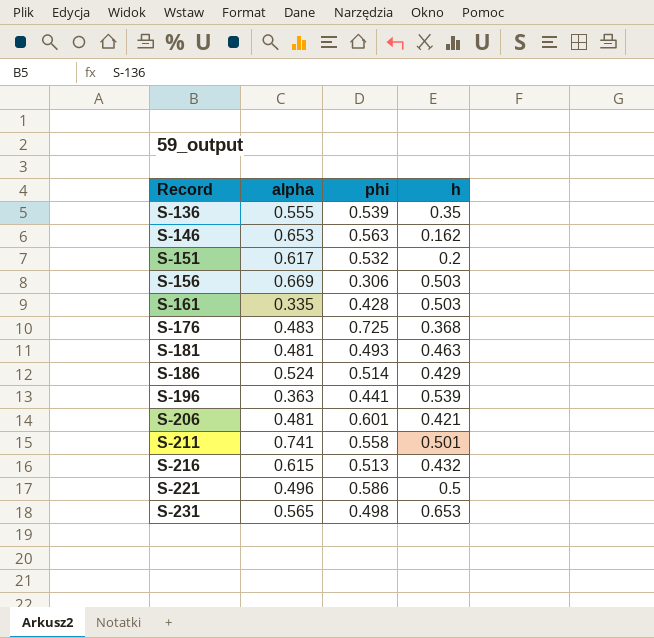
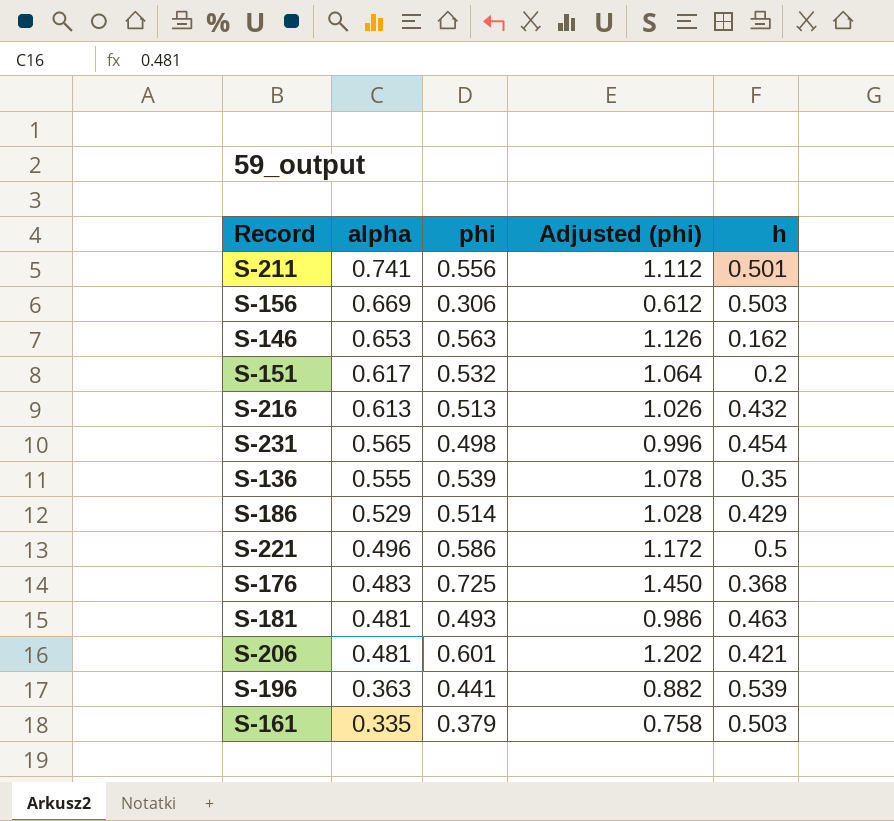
row order: Record ascending -> alpha descending
column Adjusted (phi) | formula: none -> [phi] * 2
S-211 | phi: 0.558 -> 0.556
S-216 | alpha: 0.615 -> 0.613
S-231 | h: 0.653 -> 0.454
S-186 | alpha: 0.524 -> 0.529
S-161 | phi: 0.428 -> 0.379

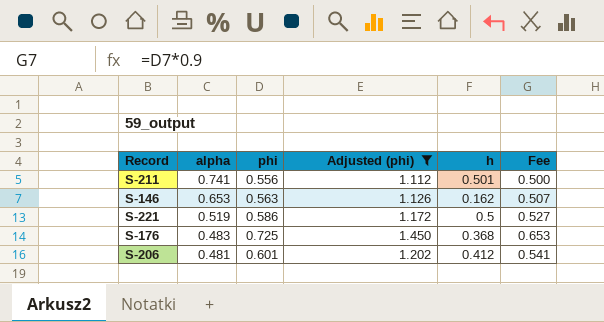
filter: none -> Adjusted (phi) >= 1.112
column Fee | formula: none -> [phi] * 0.9
S-221 | alpha: 0.496 -> 0.519
S-206 | h: 0.421 -> 0.412

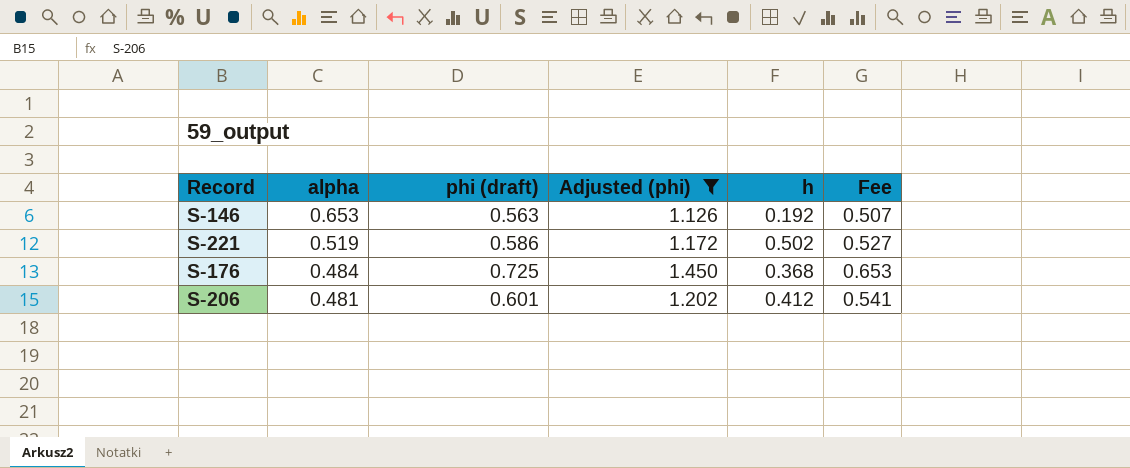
column name: phi -> phi (draft)
row S-211: 0.741 | 0.556 | 1.112 | 0.501 | 0.500 -> none
S-146 | h: 0.162 -> 0.192
S-221 | h: 0.5 -> 0.502
S-176 | alpha: 0.483 -> 0.484

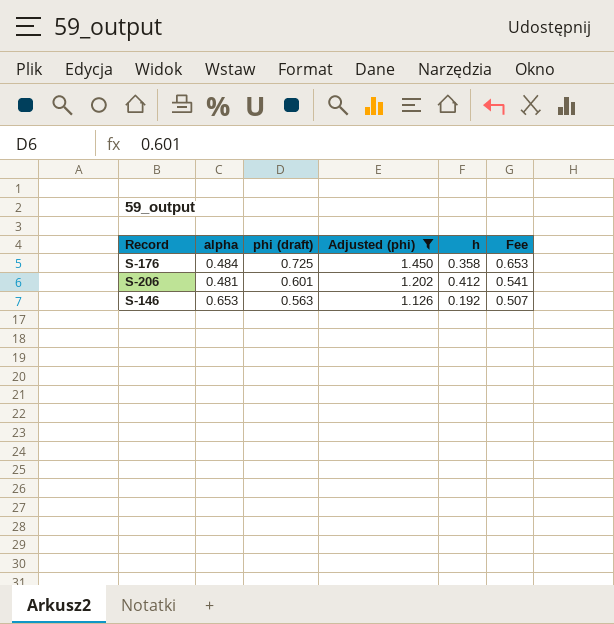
row order: alpha descending -> phi (draft) descending
row S-221: 0.519 | 0.586 | 1.172 | 0.502 | 0.527 -> none
S-176 | h: 0.368 -> 0.358

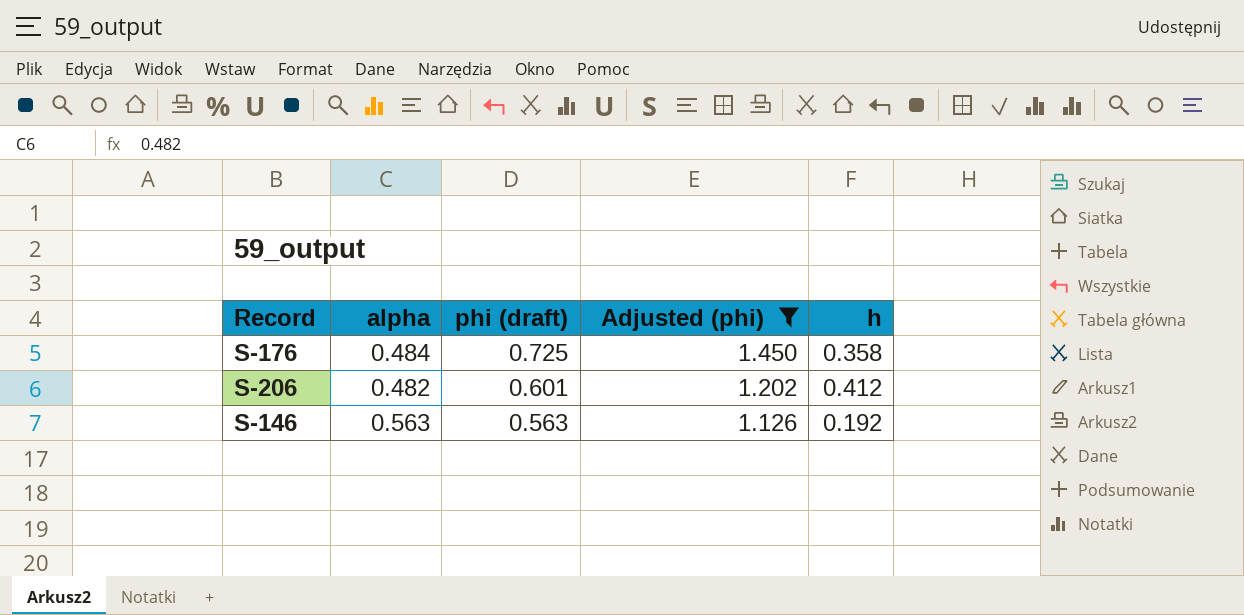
column Fee | formula: [phi (draft)] * 0.9 -> none
S-206 | alpha: 0.481 -> 0.482
S-146 | alpha: 0.653 -> 0.563

